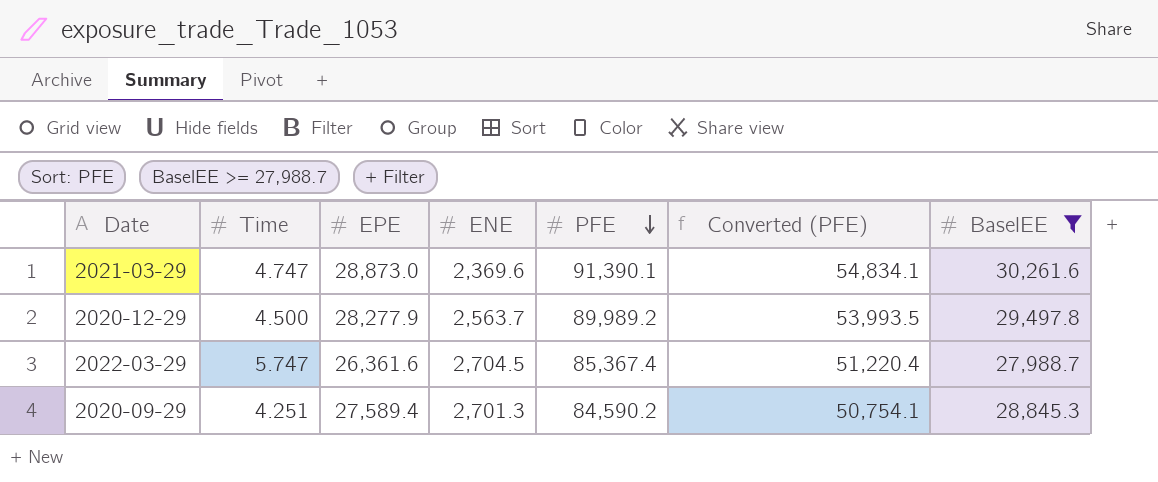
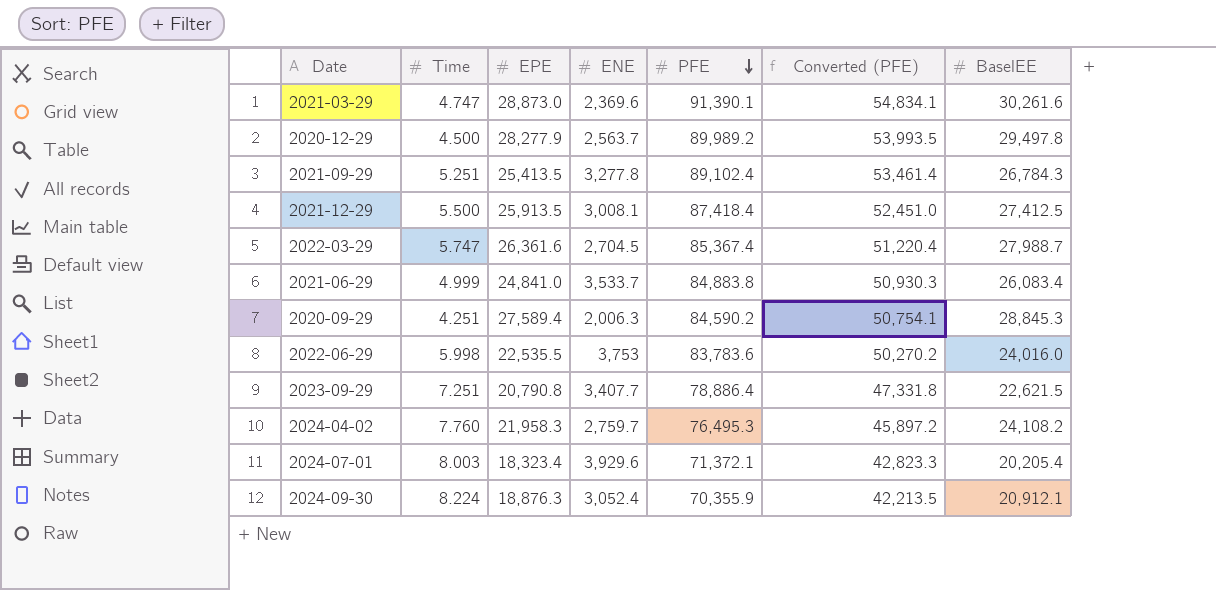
filter: BaselEE >= 27,988.7 -> none
2020-09-29 | ENE: 2,701.3 -> 2,006.3

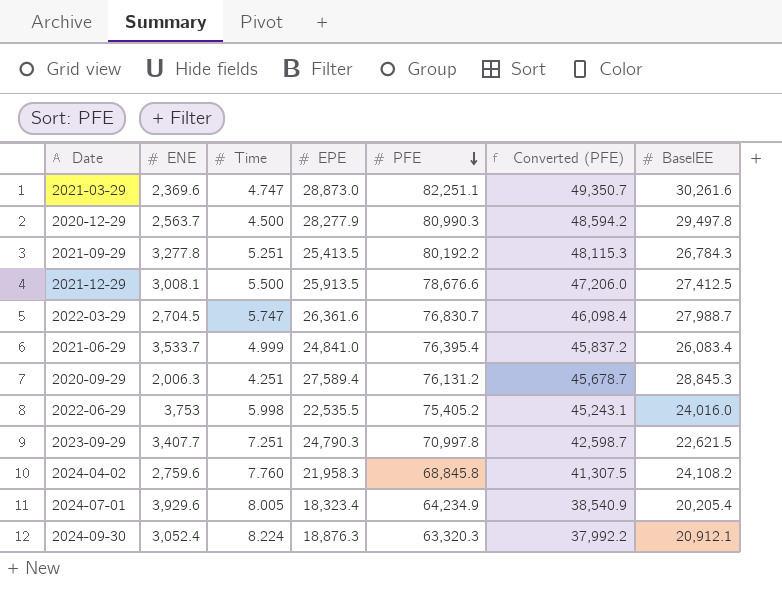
column ENE | position: 4 -> 2
2021-03-29 | PFE: 91,390.1 -> 82,251.1
2021-03-29 | Converted (PFE): 54,834.1 -> 49,350.7
2020-12-29 | PFE: 89,989.2 -> 80,990.3
2020-12-29 | Converted (PFE): 53,993.5 -> 48,594.2
2021-09-29 | PFE: 89,102.4 -> 80,192.2
2021-09-29 | Converted (PFE): 53,461.4 -> 48,115.3
2021-12-29 | PFE: 87,418.4 -> 78,676.6
2021-12-29 | Converted (PFE): 52,451.0 -> 47,206.0
2022-03-29 | PFE: 85,367.4 -> 76,830.7
2022-03-29 | Converted (PFE): 51,220.4 -> 46,098.4
2021-06-29 | PFE: 84,883.8 -> 76,395.4
2021-06-29 | Converted (PFE): 50,930.3 -> 45,837.2
2020-09-29 | PFE: 84,590.2 -> 76,131.2
2020-09-29 | Converted (PFE): 50,754.1 -> 45,678.7
2022-06-29 | PFE: 83,783.6 -> 75,405.2
2022-06-29 | Converted (PFE): 50,270.2 -> 45,243.1
2023-09-29 | EPE: 20,790.8 -> 24,790.3
2023-09-29 | PFE: 78,886.4 -> 70,997.8
2023-09-29 | Converted (PFE): 47,331.8 -> 42,598.7
2024-04-02 | ENE: 2,759.7 -> 2,759.6
2024-04-02 | PFE: 76,495.3 -> 68,845.8
2024-04-02 | Converted (PFE): 45,897.2 -> 41,307.5
2024-07-01 | Time: 8.003 -> 8.005
2024-07-01 | PFE: 71,372.1 -> 64,234.9
2024-07-01 | Converted (PFE): 42,823.3 -> 38,540.9
2024-09-30 | PFE: 70,355.9 -> 63,320.3
2024-09-30 | Converted (PFE): 42,213.5 -> 37,992.2

